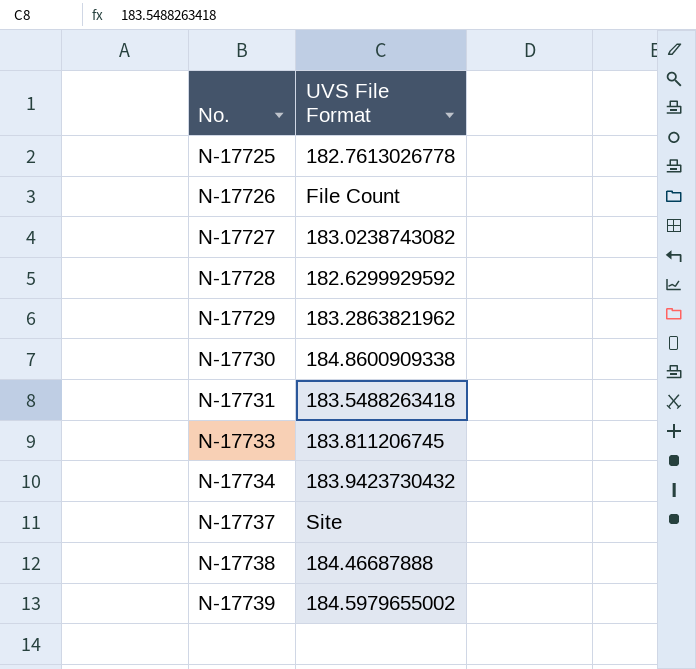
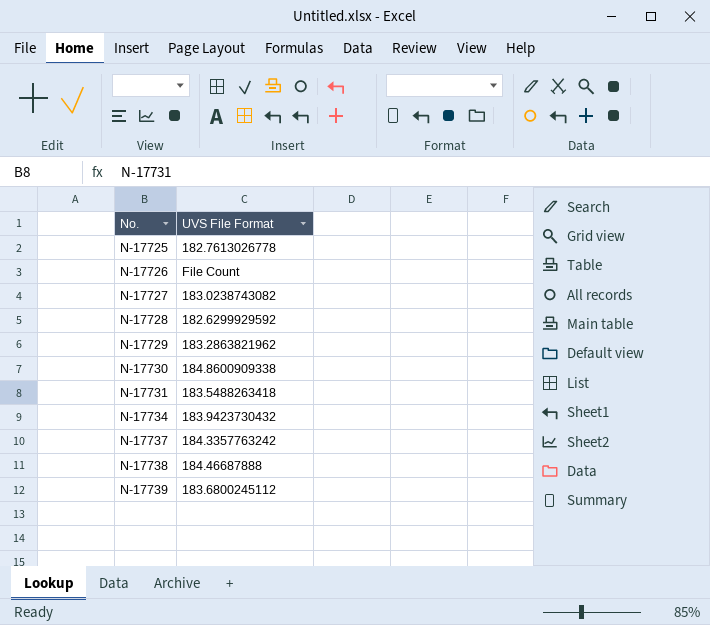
row N-17733: 183.811206745 -> none
N-17737 | UVS File Format: Site -> 184.3357763242
N-17739 | UVS File Format: 184.5979655002 -> 183.6800245112

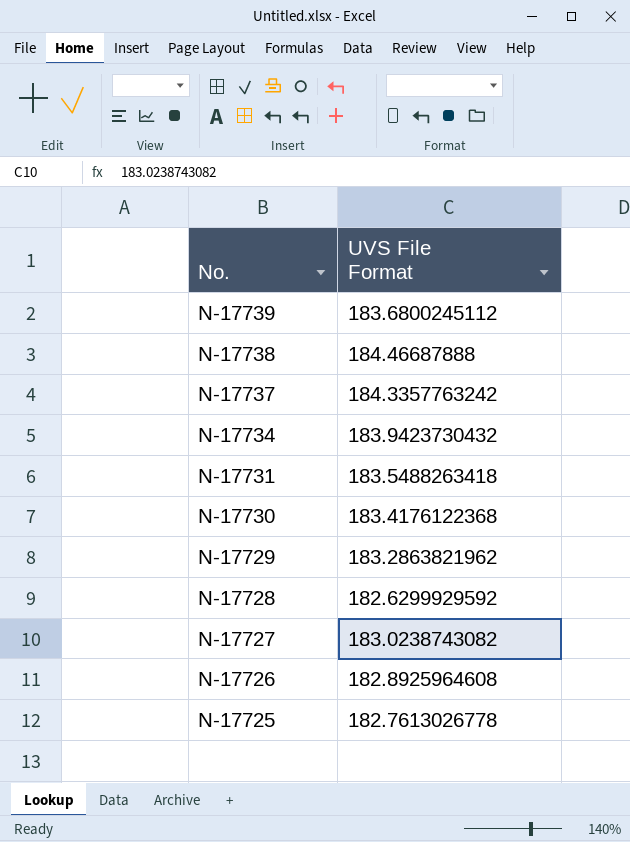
row order: No. ascending -> No. descending
N-17730 | UVS File Format: 184.8600909338 -> 183.4176122368
N-17726 | UVS File Format: File Count -> 182.8925964608

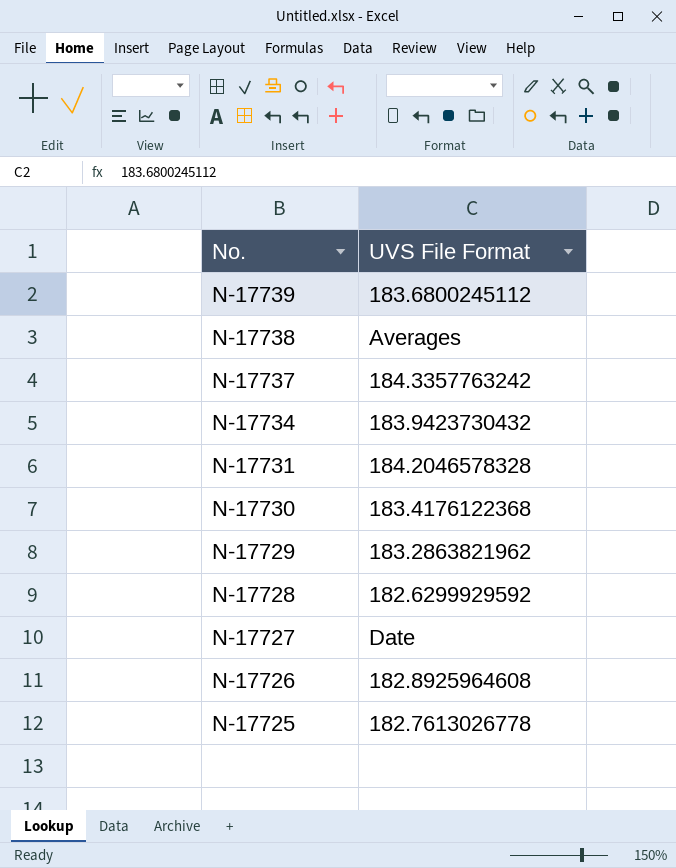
N-17738 | UVS File Format: 184.46687888 -> Averages
N-17731 | UVS File Format: 183.5488263418 -> 184.2046578328
N-17727 | UVS File Format: 183.0238743082 -> Date

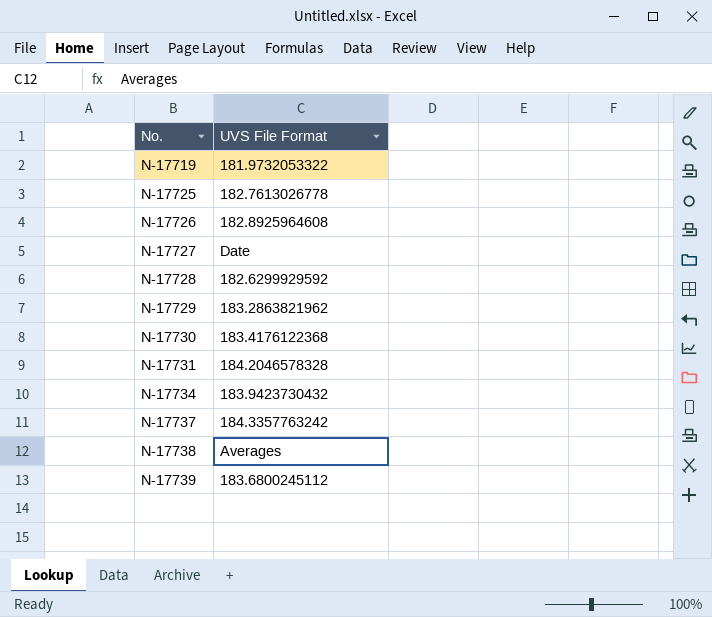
row order: No. descending -> No. ascending
row N-17719: none -> 181.9732053322

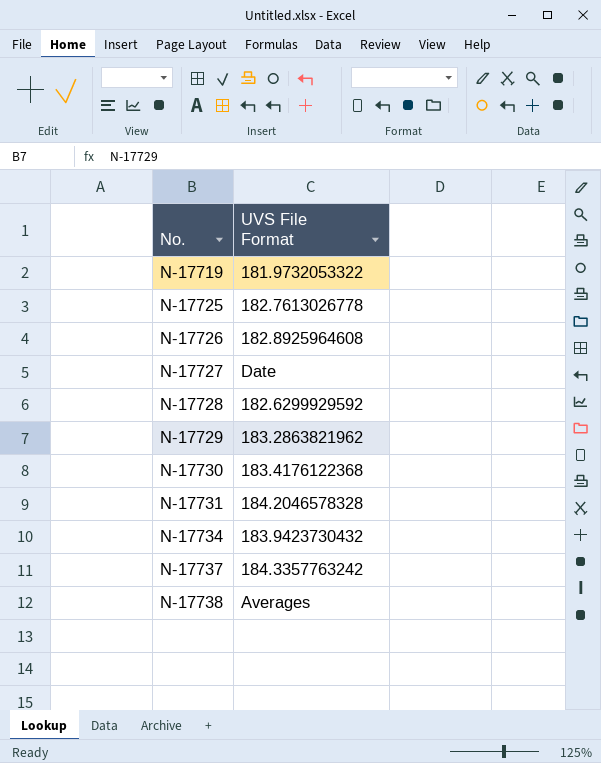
row N-17739: 183.6800245112 -> none

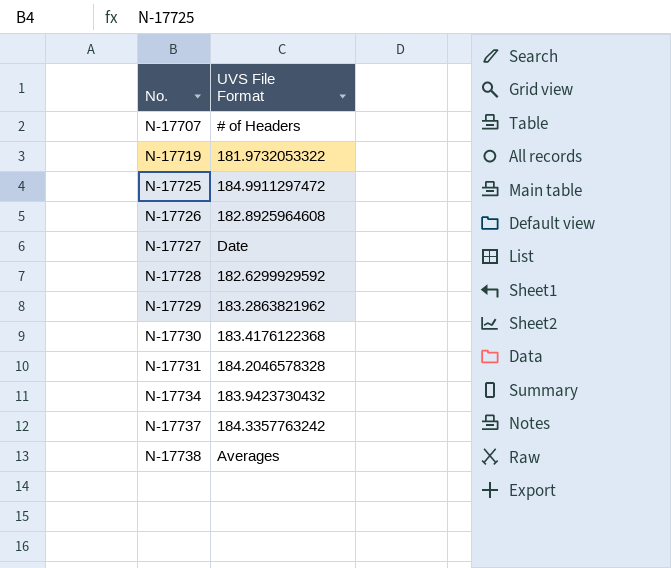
row N-17707: none -> # of Headers
N-17725 | UVS File Format: 182.7613026778 -> 184.9911297472

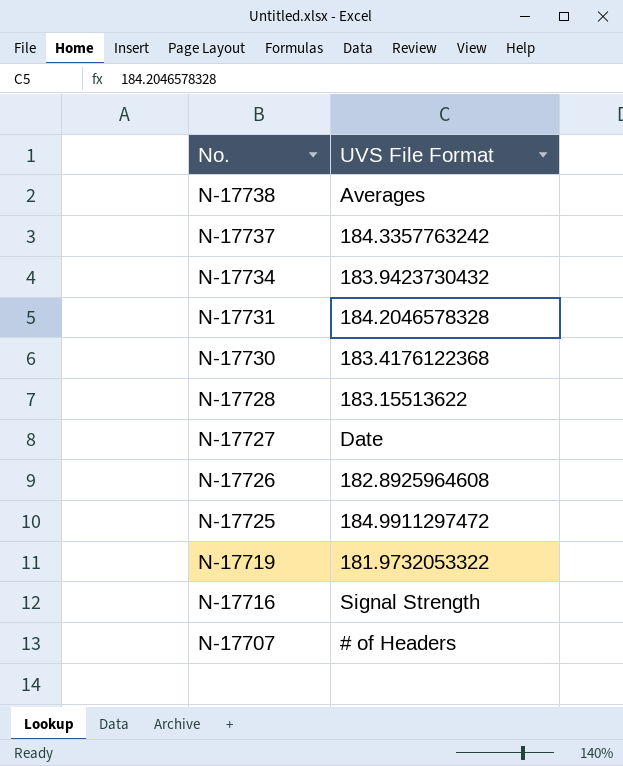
row order: No. ascending -> No. descending
row N-17729: 183.2863821962 -> none
N-17728 | UVS File Format: 182.6299929592 -> 183.15513622
row N-17716: none -> Signal Strength

